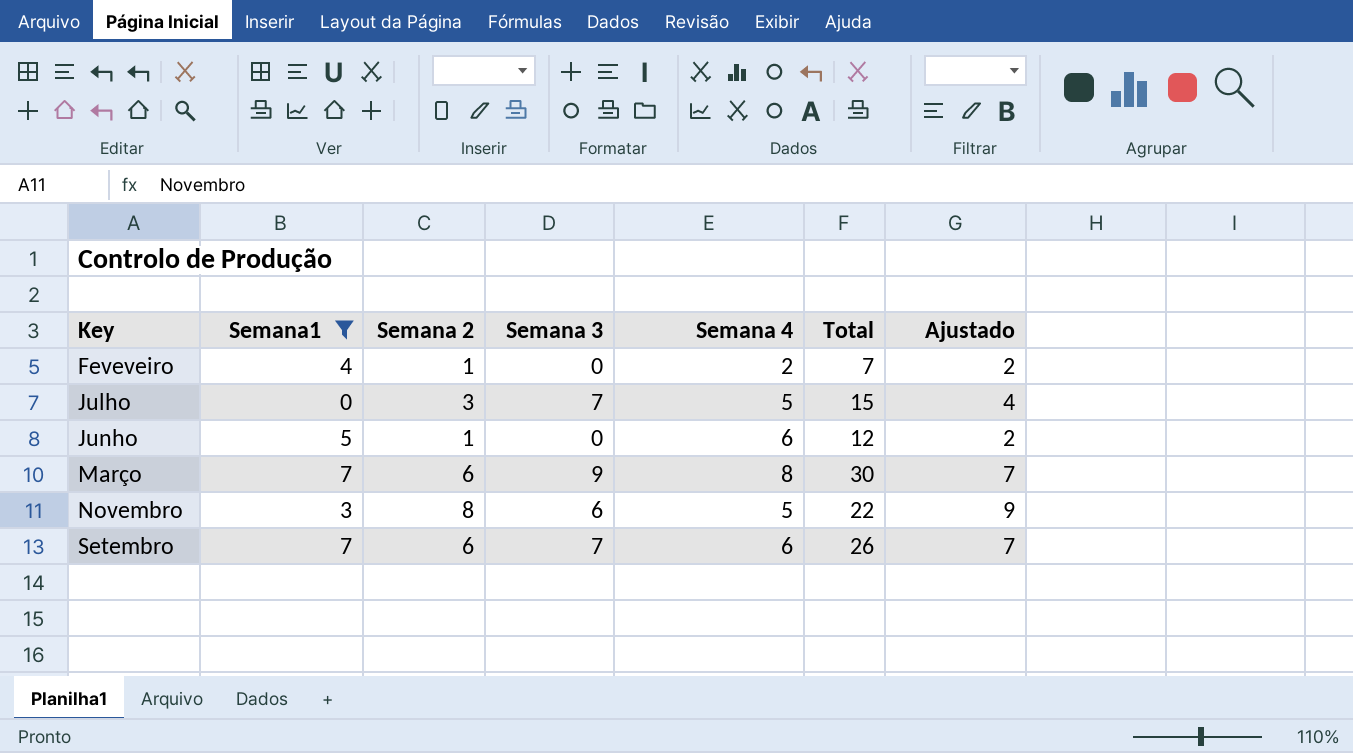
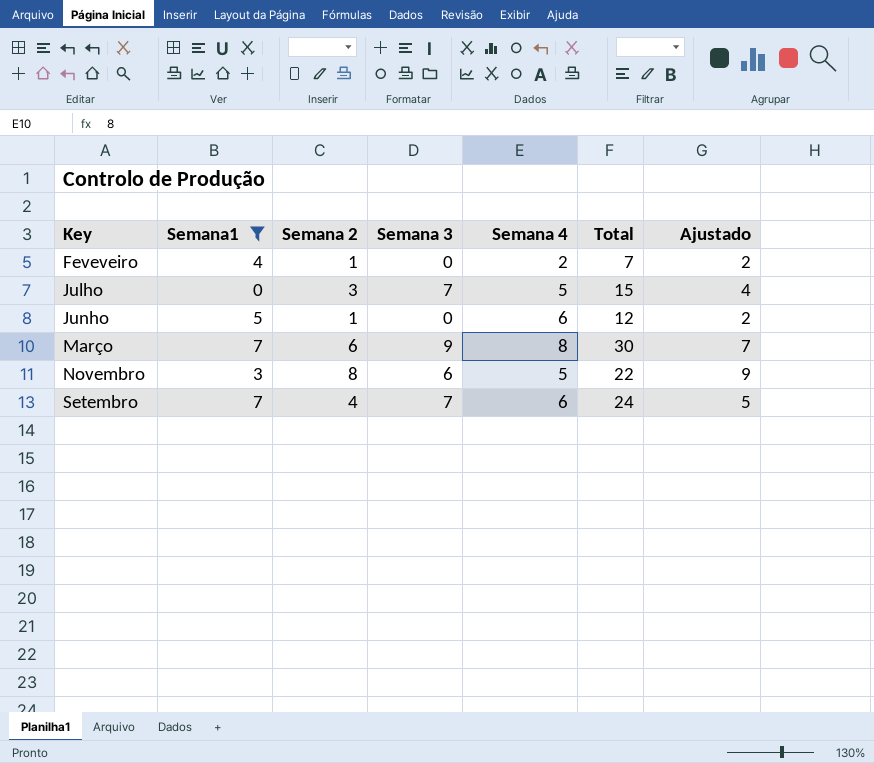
Setembro | Semana 2: 6 -> 4
Setembro | Total: 26 -> 24
Setembro | Ajustado: 7 -> 5

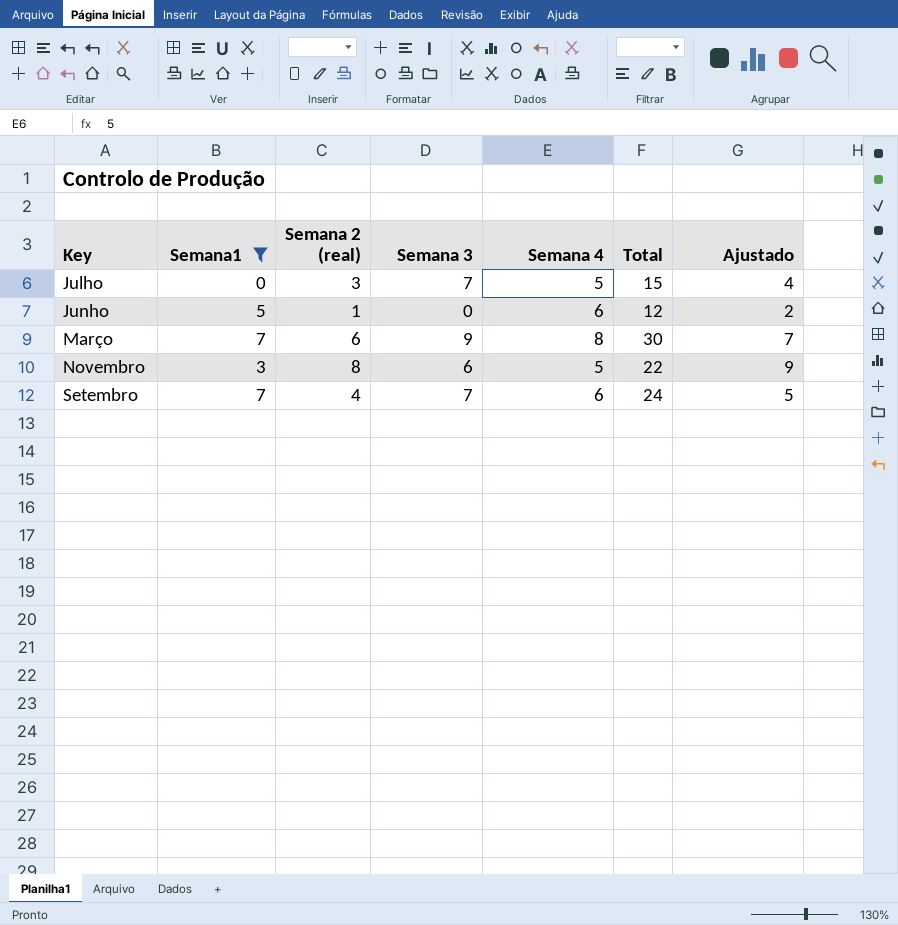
column name: Semana 2 -> Semana 2 (real)
row Feveveiro: 4 | 1 | 0 | 2 | 7 | 2 -> none

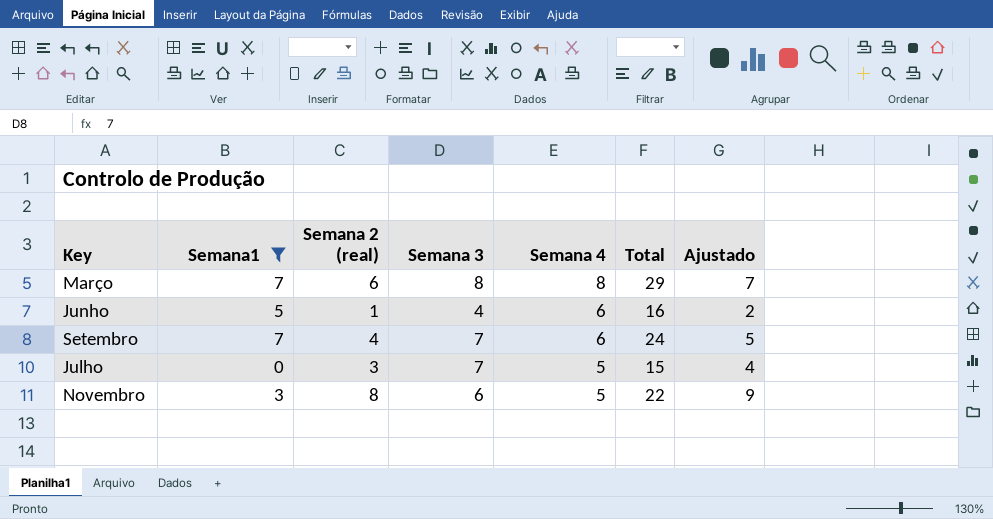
row order: Key ascending -> Semana 4 descending
Março | Semana 3: 9 -> 8
Março | Total: 30 -> 29
Junho | Semana 3: 0 -> 4
Junho | Total: 12 -> 16

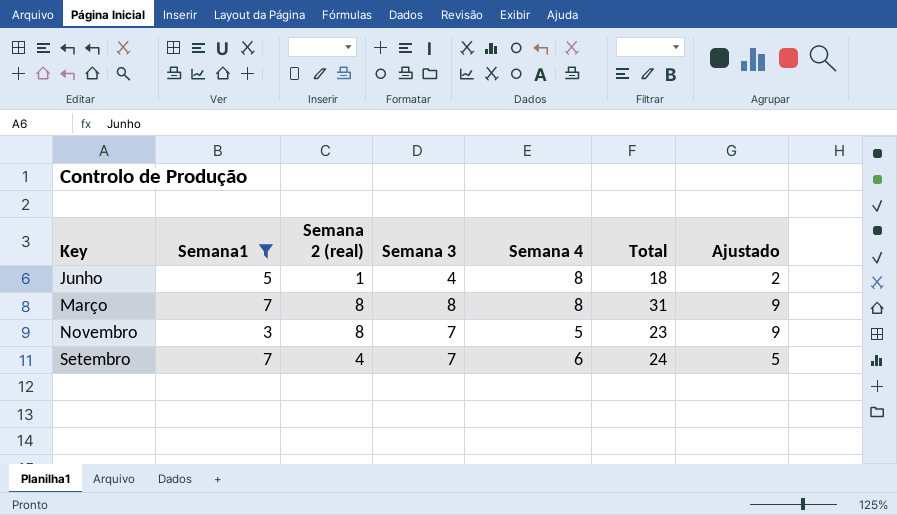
row order: Semana 4 descending -> Key ascending
row Julho: 0 | 3 | 7 | 5 | 15 | 4 -> none
Junho | Semana 4: 6 -> 8
Junho | Total: 16 -> 18
Março | Semana 2 (real): 6 -> 8
Março | Total: 29 -> 31
Março | Ajustado: 7 -> 9
Novembro | Semana 3: 6 -> 7
Novembro | Total: 22 -> 23

